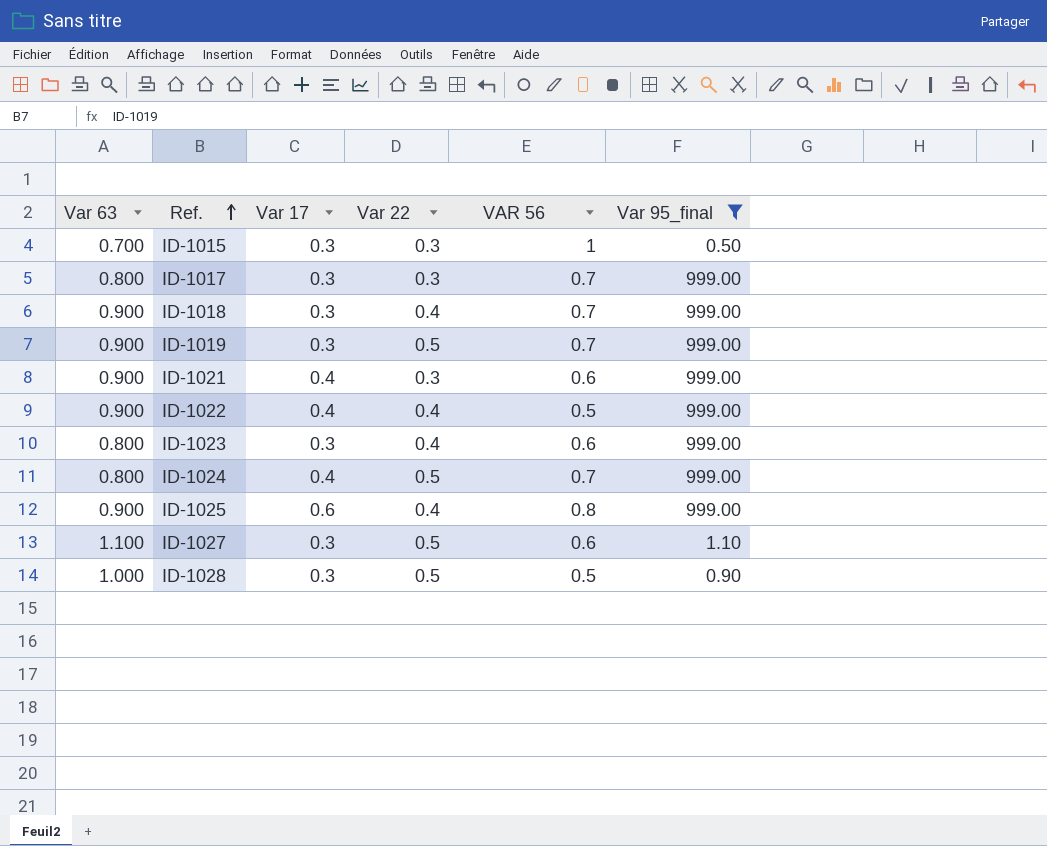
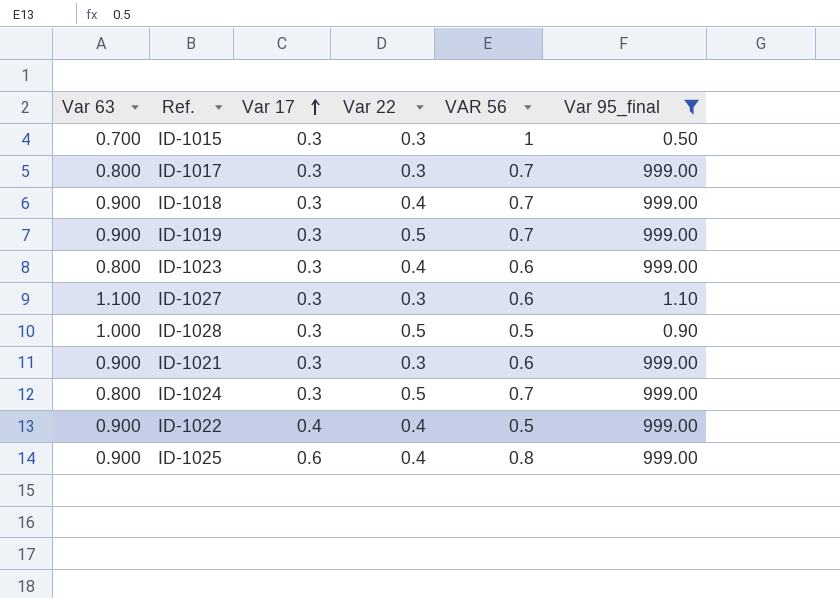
row order: Ref. ascending -> Var 17 ascending
ID-1027 | Var 22: 0.5 -> 0.3
ID-1021 | Var 17: 0.4 -> 0.3
ID-1024 | Var 17: 0.4 -> 0.3

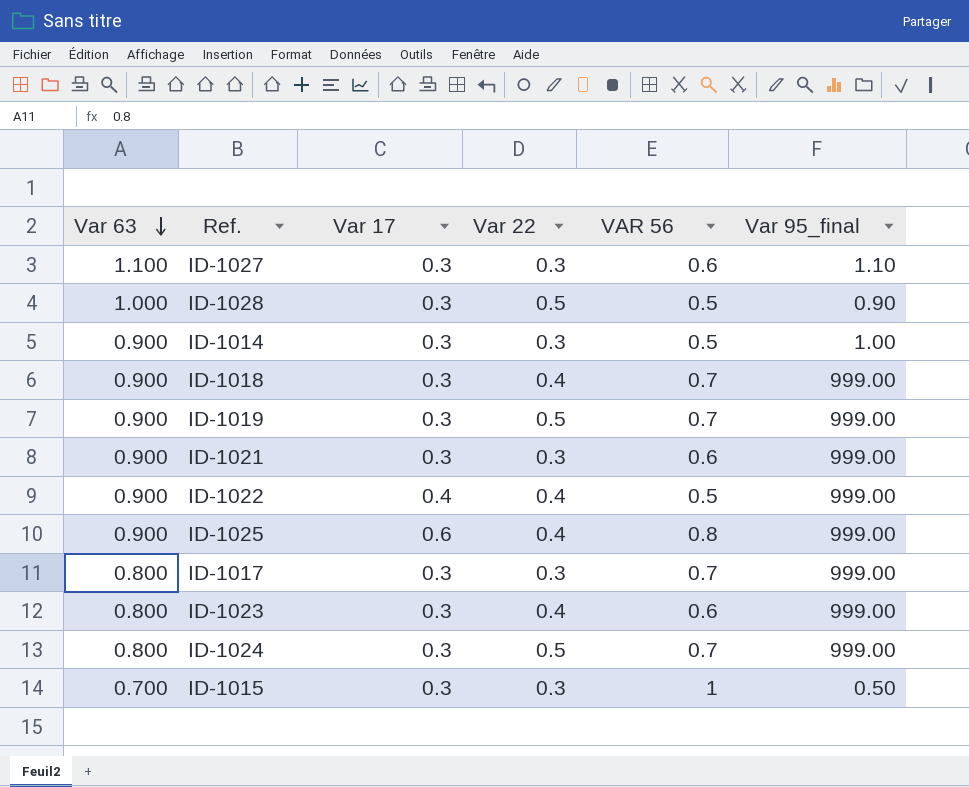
filter: Var 95_final != 1.00 -> none
row order: Var 17 ascending -> Var 63 descending

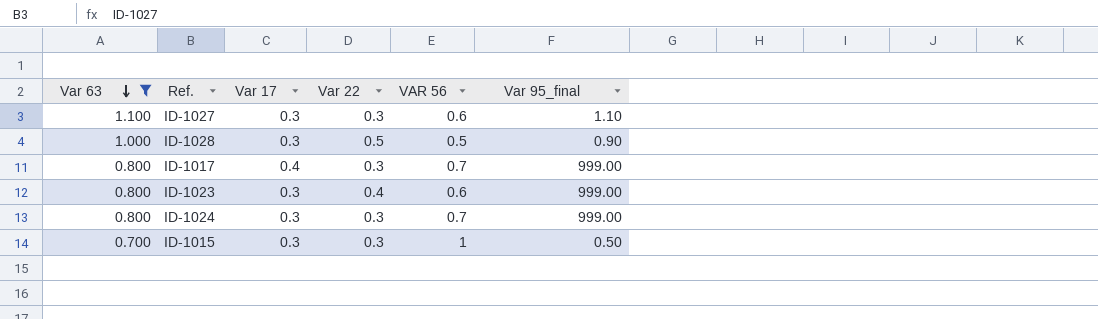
filter: none -> Var 63 != 0.900
ID-1017 | Var 17: 0.3 -> 0.4
ID-1024 | Var 22: 0.5 -> 0.3

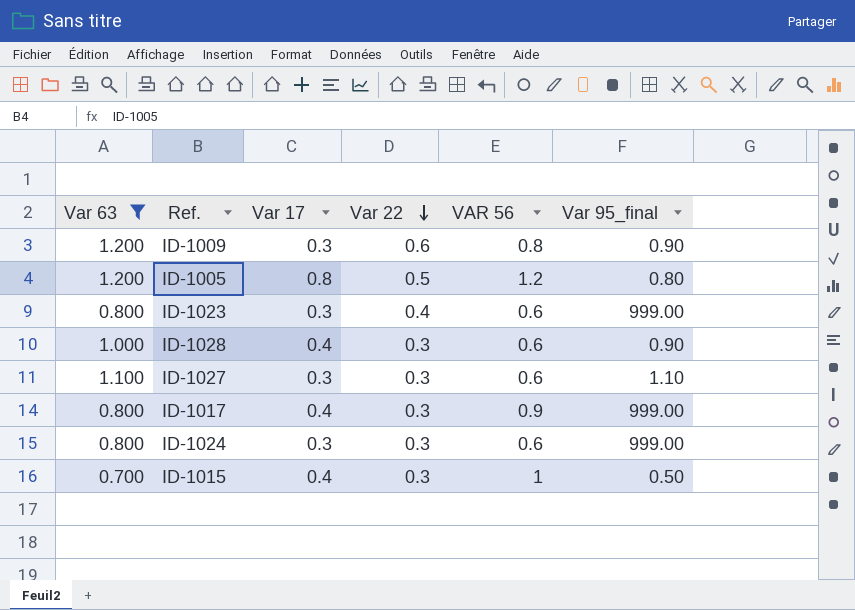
row order: Var 63 descending -> Var 22 descending
row ID-1009: none -> 1.200 | 0.3 | 0.6 | 0.8 | 0.90
row ID-1005: none -> 1.200 | 0.8 | 0.5 | 1.2 | 0.80
ID-1028 | Var 17: 0.3 -> 0.4
ID-1028 | Var 22: 0.5 -> 0.3
ID-1028 | VAR 56: 0.5 -> 0.6
ID-1017 | VAR 56: 0.7 -> 0.9
ID-1024 | VAR 56: 0.7 -> 0.6
ID-1015 | Var 17: 0.3 -> 0.4

